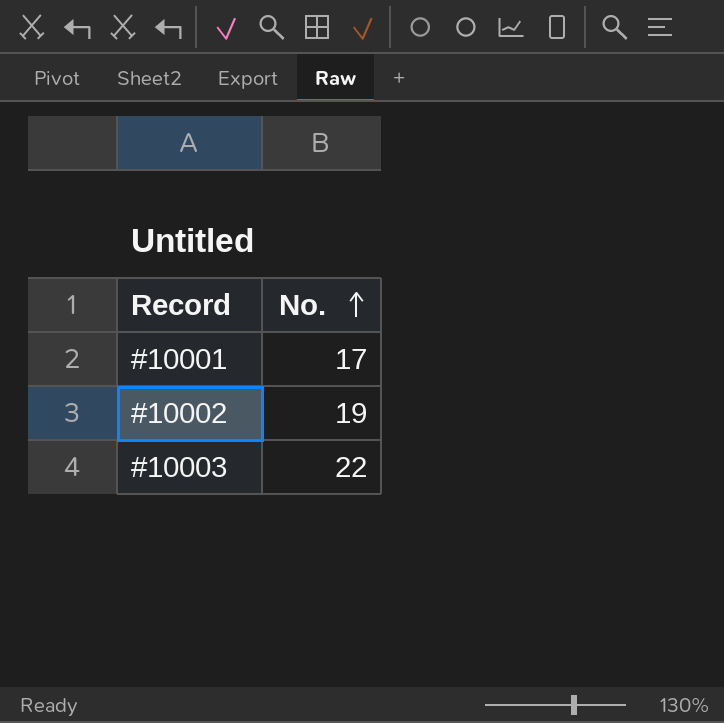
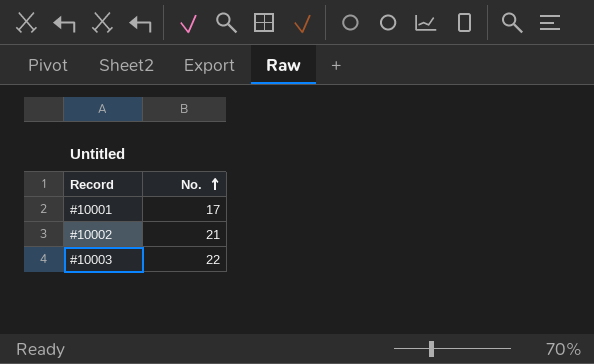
#10002 | No.: 19 -> 21

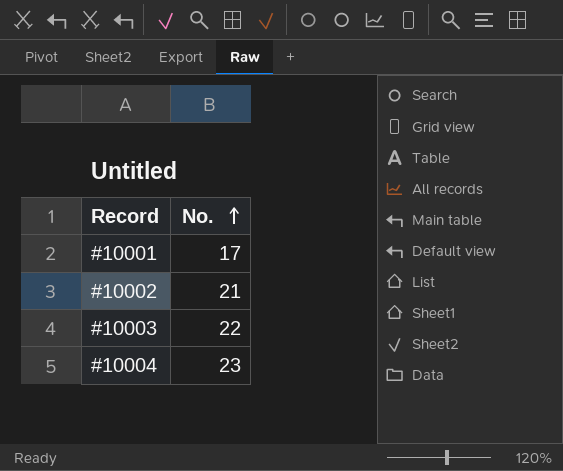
row #10004: none -> 23

